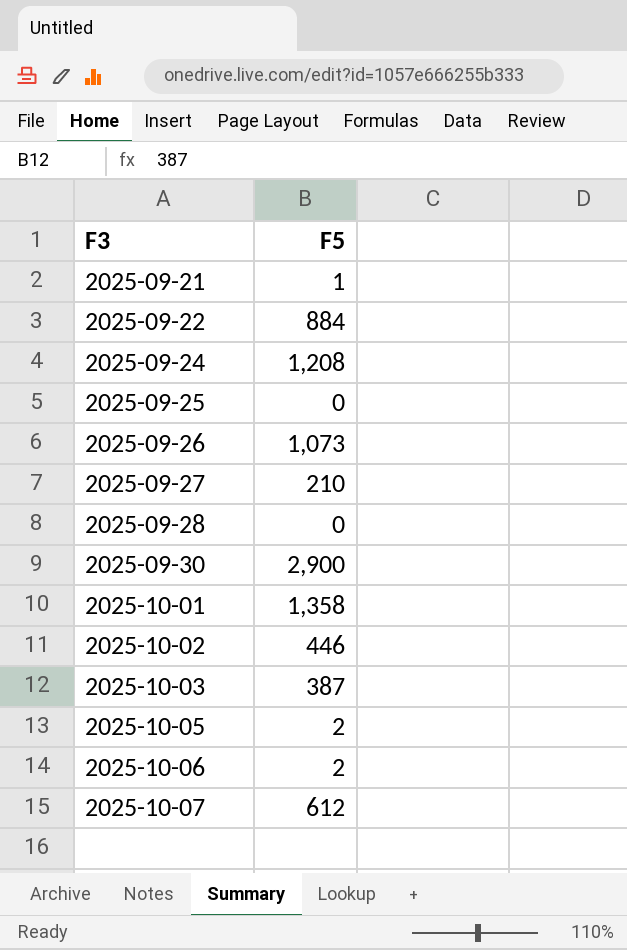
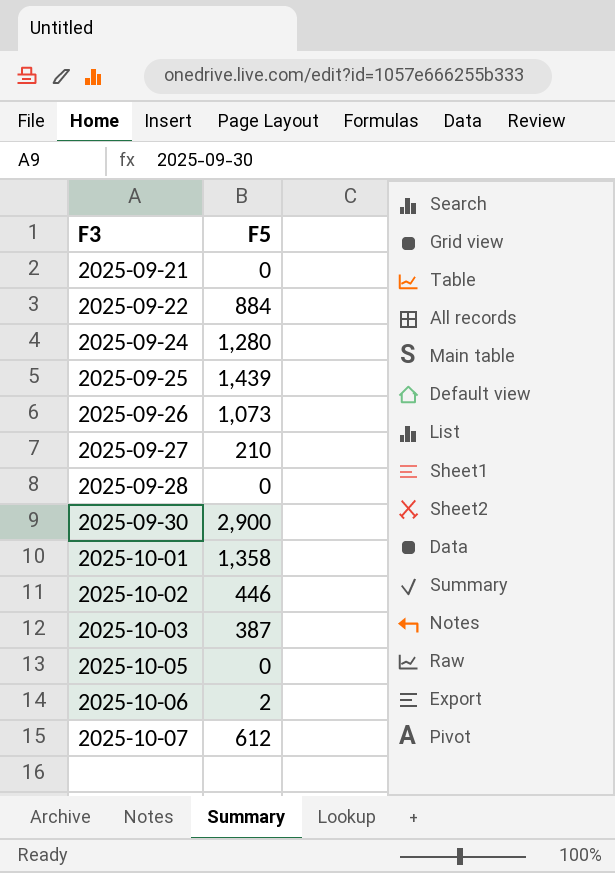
2025-09-21 | F5: 1 -> 0
2025-09-24 | F5: 1,208 -> 1,280
2025-09-25 | F5: 0 -> 1,439
2025-10-05 | F5: 2 -> 0

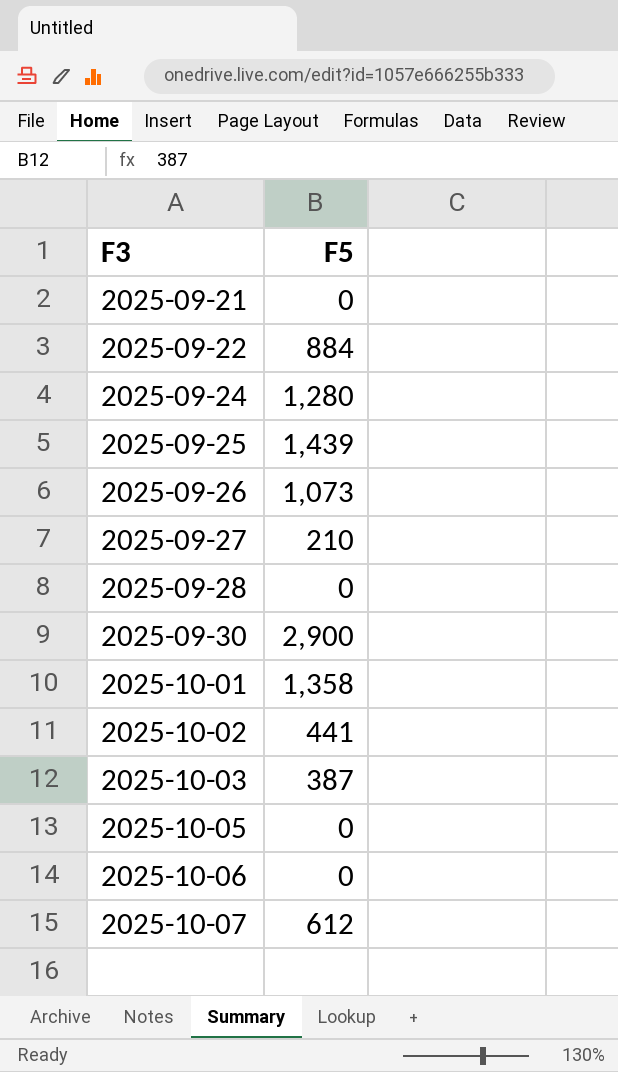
2025-10-02 | F5: 446 -> 441
2025-10-06 | F5: 2 -> 0

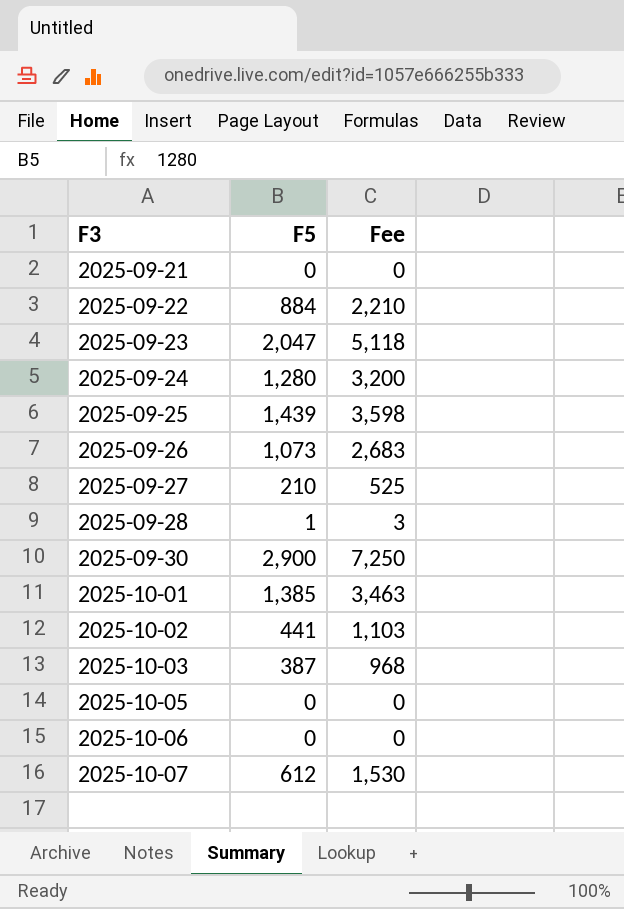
column Fee | formula: none -> [F5] * 2.5
row 2025-09-23: none -> 2,047 | 5,118
2025-09-28 | F5: 0 -> 1
2025-10-01 | F5: 1,358 -> 1,385

